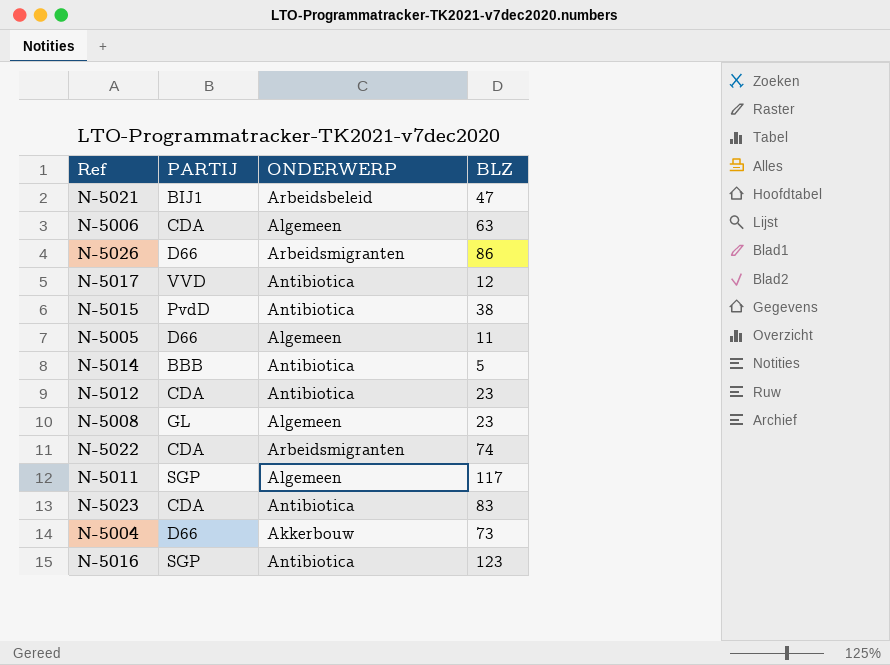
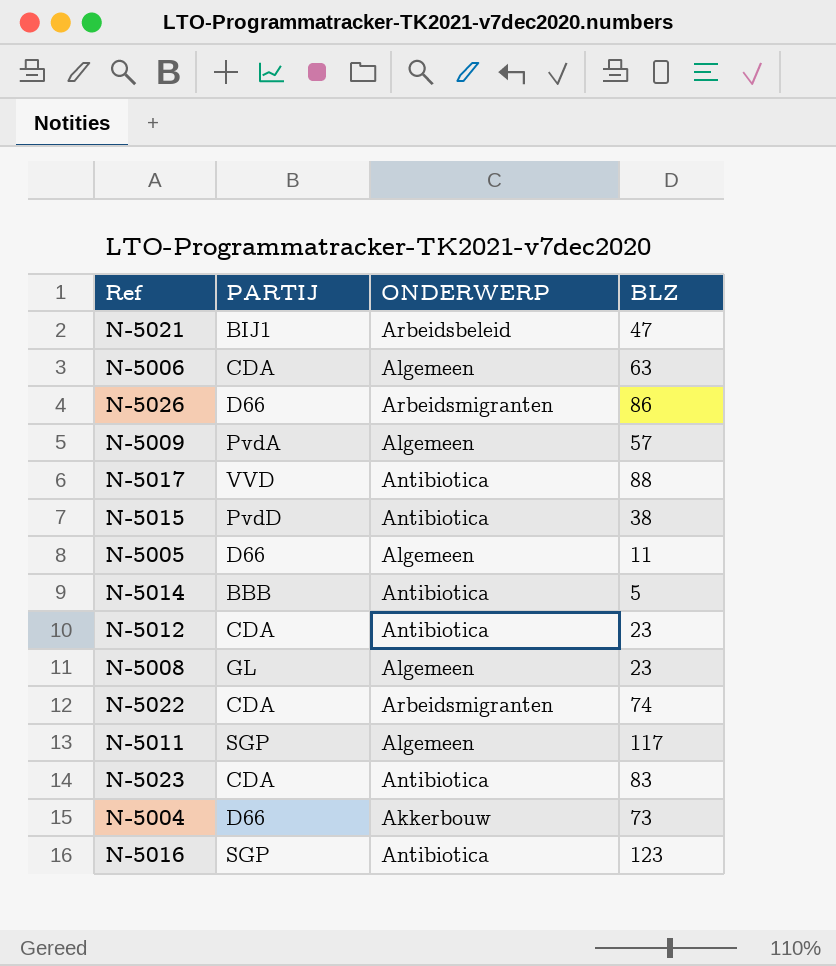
row N-5009: none -> PvdA | Algemeen | 57
N-5017 | BLZ: 12 -> 88

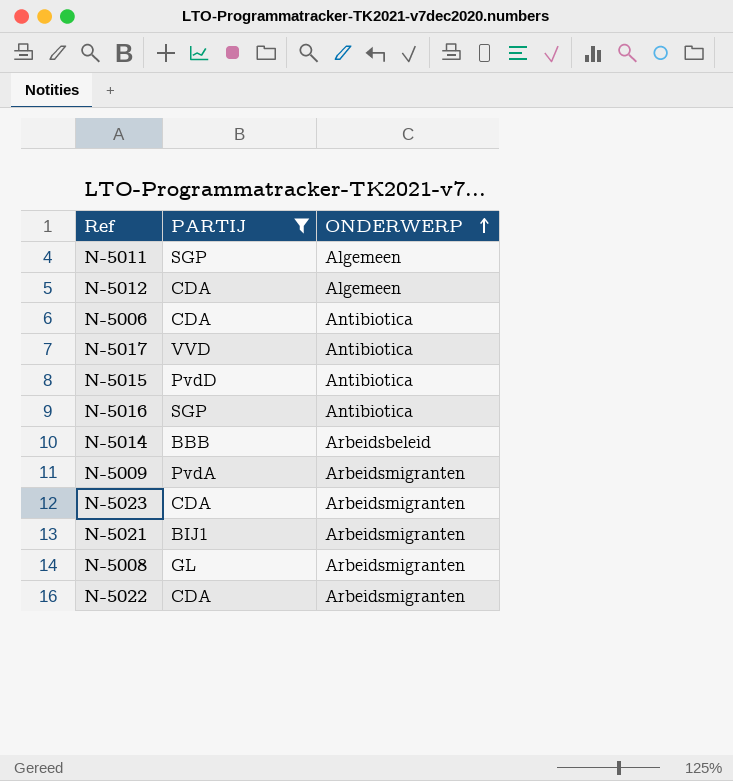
filter: none -> PARTIJ != D66
row order: none -> ONDERWERP ascending
column BLZ | position: 4 -> none
N-5012 | ONDERWERP: Antibiotica -> Algemeen
N-5006 | ONDERWERP: Algemeen -> Antibiotica
N-5014 | ONDERWERP: Antibiotica -> Arbeidsbeleid
N-5009 | ONDERWERP: Algemeen -> Arbeidsmigranten
N-5023 | ONDERWERP: Antibiotica -> Arbeidsmigranten
N-5021 | ONDERWERP: Arbeidsbeleid -> Arbeidsmigranten
N-5008 | ONDERWERP: Algemeen -> Arbeidsmigranten

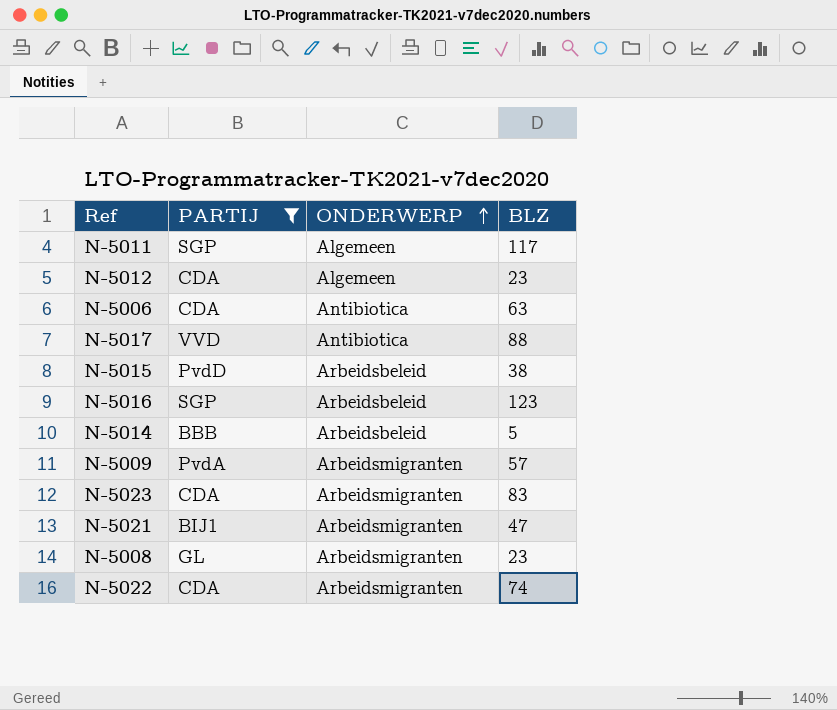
column BLZ | position: none -> 4
N-5015 | ONDERWERP: Antibiotica -> Arbeidsbeleid
N-5016 | ONDERWERP: Antibiotica -> Arbeidsbeleid

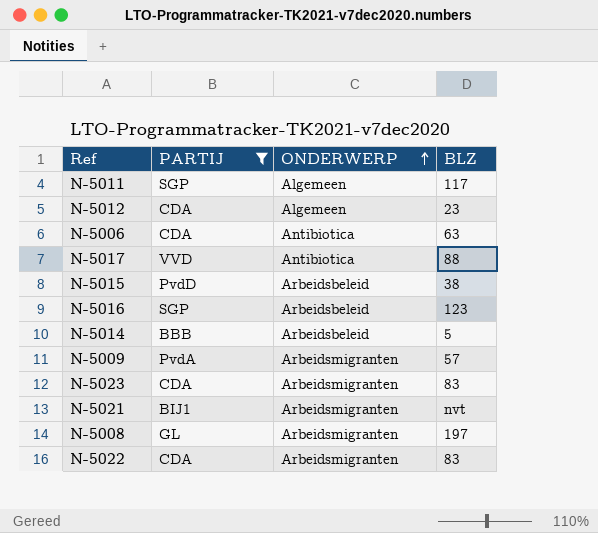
N-5021 | BLZ: 47 -> nvt
N-5008 | BLZ: 23 -> 197
N-5022 | BLZ: 74 -> 83

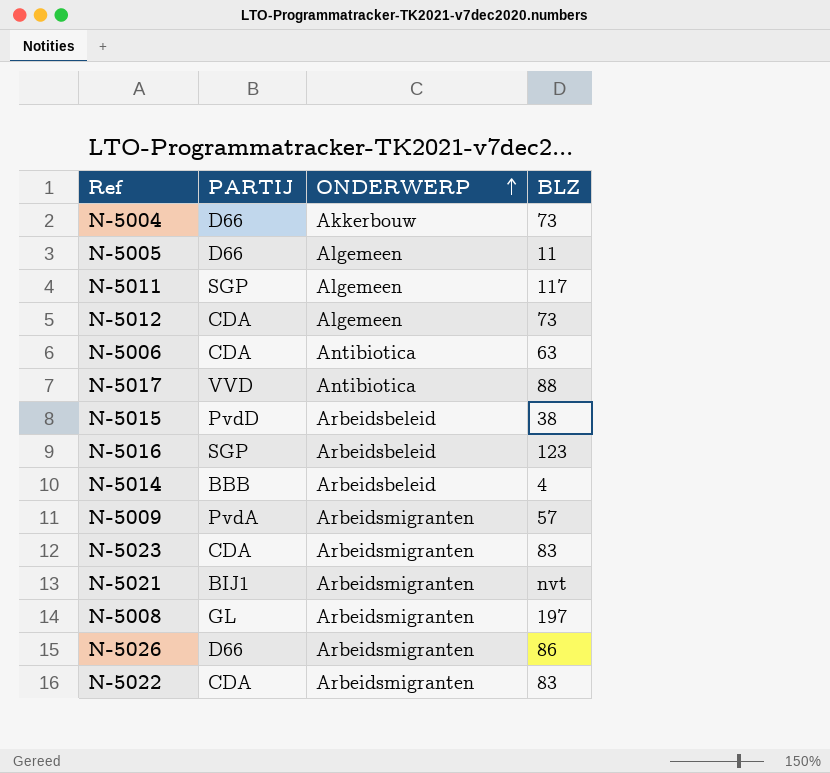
filter: PARTIJ != D66 -> none
N-5012 | BLZ: 23 -> 73
N-5014 | BLZ: 5 -> 4

